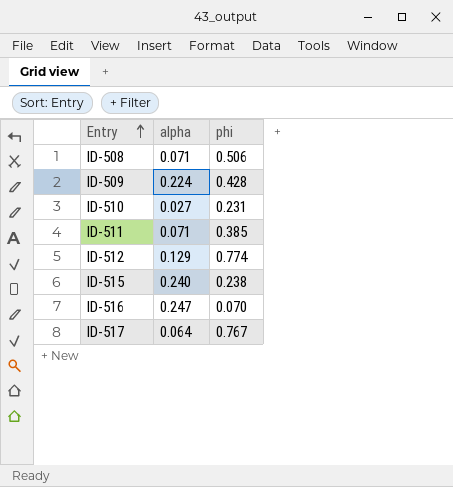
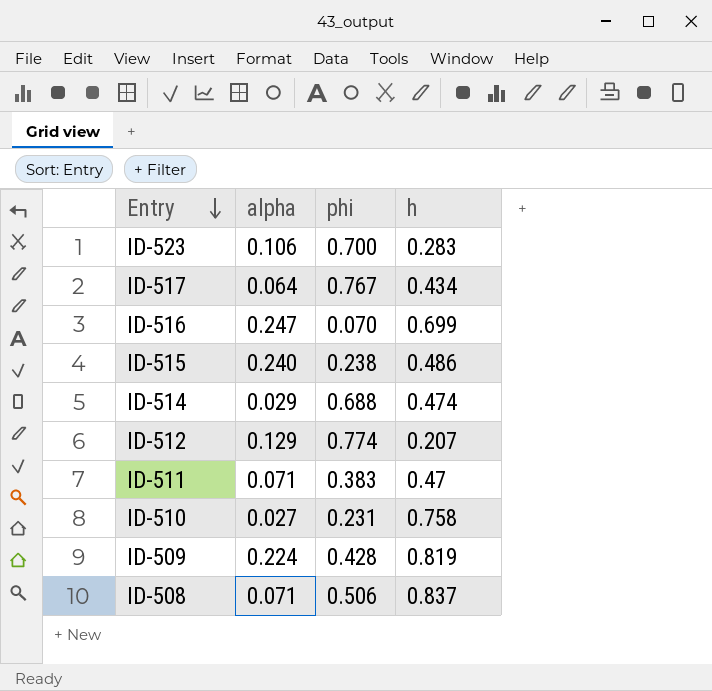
row order: Entry ascending -> Entry descending
column h | position: none -> 4
row ID-523: none -> 0.106 | 0.700 | 0.283
row ID-514: none -> 0.029 | 0.688 | 0.474
ID-511 | phi: 0.385 -> 0.383

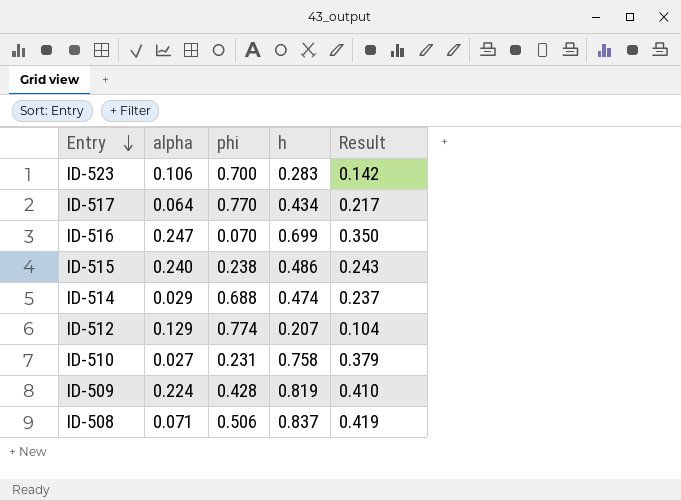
column Result | formula: none -> [h] * 0.5
row ID-511: 0.071 | 0.383 | 0.47 -> none
ID-517 | phi: 0.767 -> 0.770

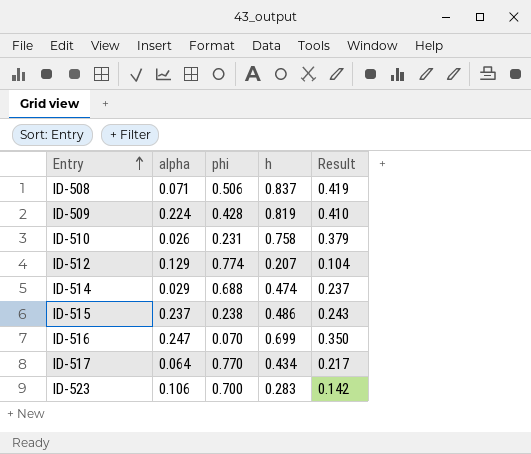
row order: Entry descending -> Entry ascending
ID-510 | alpha: 0.027 -> 0.026
ID-515 | alpha: 0.240 -> 0.237

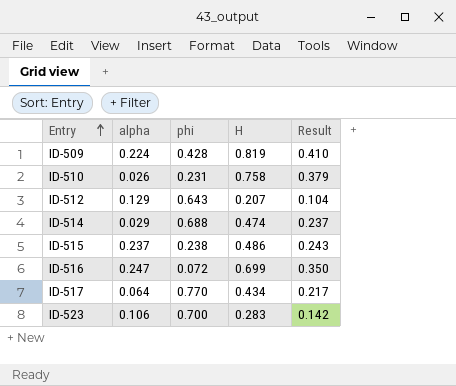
column name: h -> H
row ID-508: 0.071 | 0.506 | 0.837 | 0.419 -> none
ID-512 | phi: 0.774 -> 0.643
ID-516 | phi: 0.070 -> 0.072

